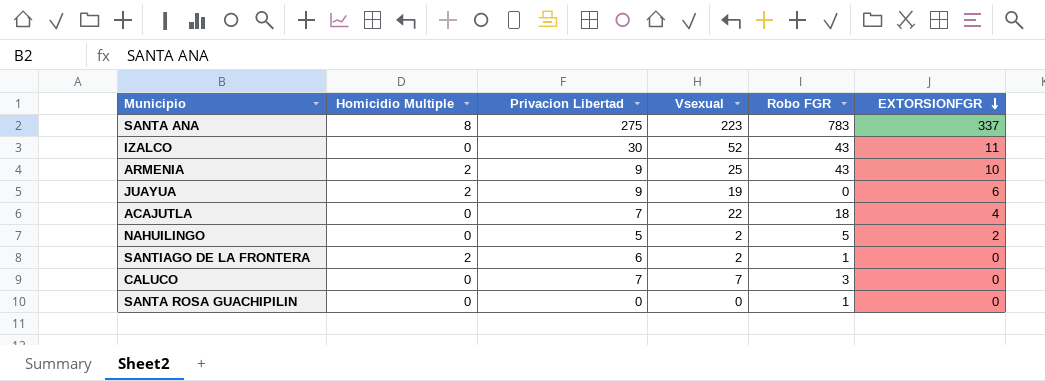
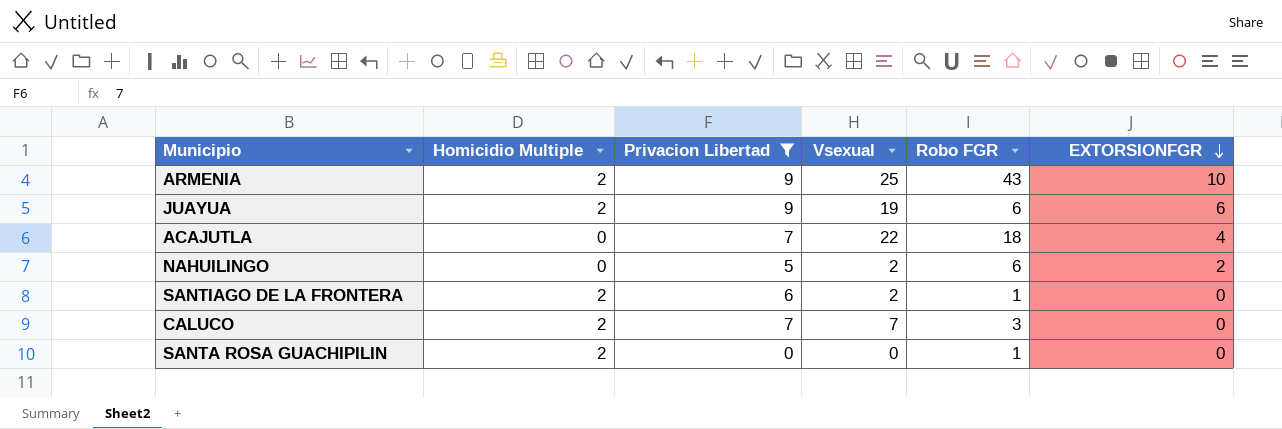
filter: none -> Privacion Libertad <= 9
JUAYUA | Robo FGR: 0 -> 6
NAHUILINGO | Robo FGR: 5 -> 6
CALUCO | Homicidio Multiple: 0 -> 2
SANTA ROSA GUACHIPILIN | Homicidio Multiple: 0 -> 2

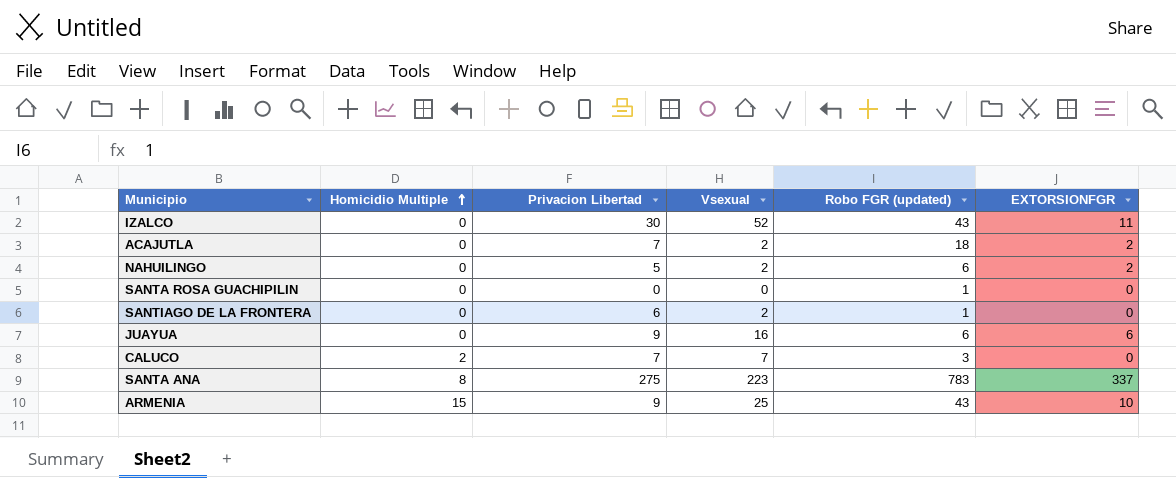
filter: Privacion Libertad <= 9 -> none
row order: EXTORSIONFGR descending -> Homicidio Multiple ascending
column name: Robo FGR -> Robo FGR (updated)
ACAJUTLA | Vsexual: 22 -> 2
ACAJUTLA | EXTORSIONFGR: 4 -> 2
SANTA ROSA GUACHIPILIN | Homicidio Multiple: 2 -> 0
SANTIAGO DE LA FRONTERA | Homicidio Multiple: 2 -> 0
JUAYUA | Homicidio Multiple: 2 -> 0
JUAYUA | Vsexual: 19 -> 16
ARMENIA | Homicidio Multiple: 2 -> 15

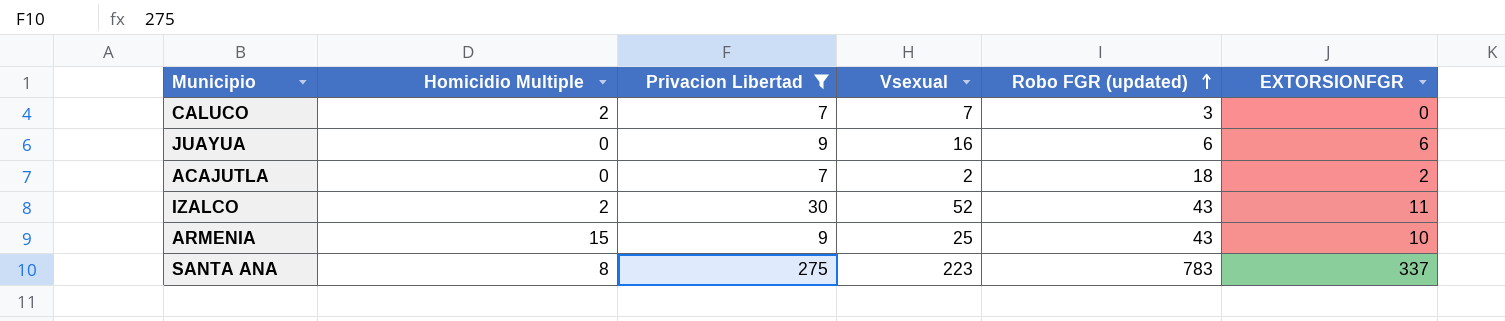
filter: none -> Privacion Libertad >= 7
row order: Homicidio Multiple ascending -> Robo FGR (updated) ascending
IZALCO | Homicidio Multiple: 0 -> 2

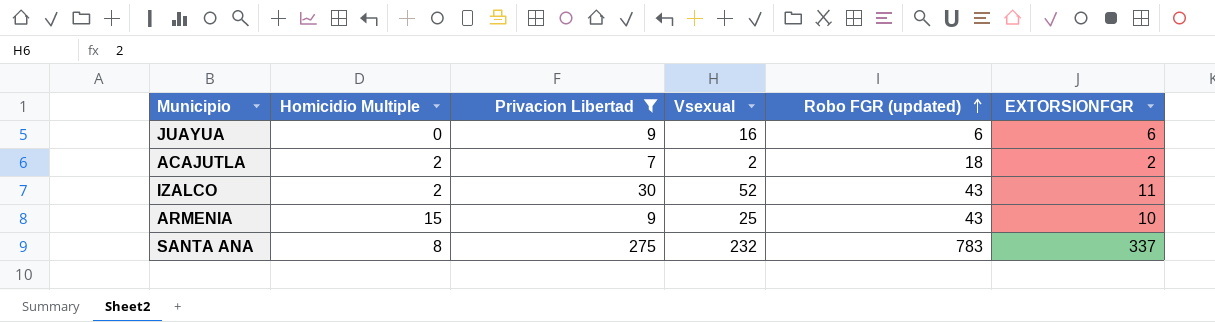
row CALUCO: 2 | 7 | 7 | 3 | 0 -> none
ACAJUTLA | Homicidio Multiple: 0 -> 2
SANTA ANA | Vsexual: 223 -> 232

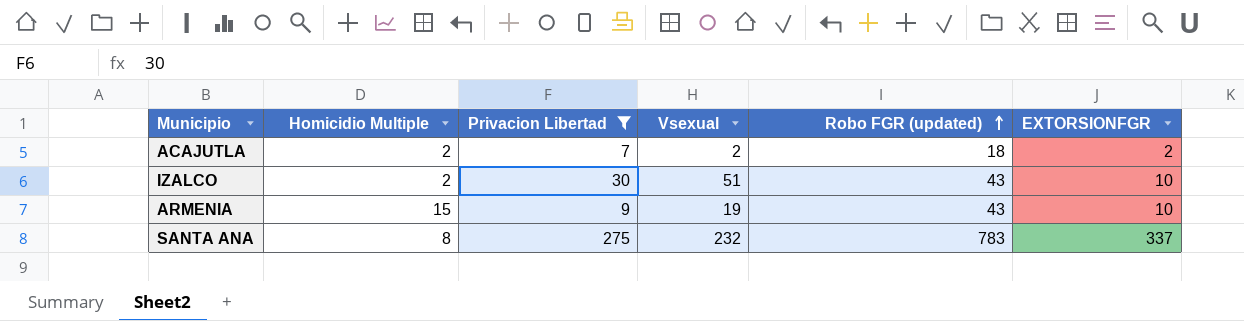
row JUAYUA: 0 | 9 | 16 | 6 | 6 -> none
IZALCO | Vsexual: 52 -> 51
IZALCO | EXTORSIONFGR: 11 -> 10
ARMENIA | Vsexual: 25 -> 19

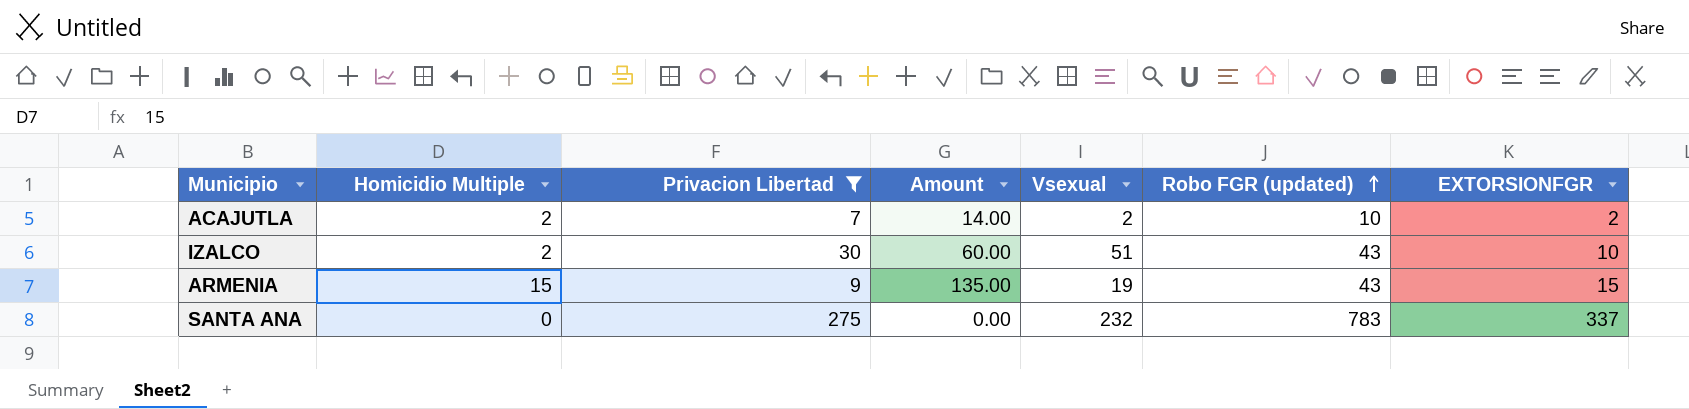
column Amount | formula: none -> [Homicidio Multiple] * [Privacion Libertad]
ACAJUTLA | Robo FGR (updated): 18 -> 10
ARMENIA | EXTORSIONFGR: 10 -> 15
SANTA ANA | Homicidio Multiple: 8 -> 0

